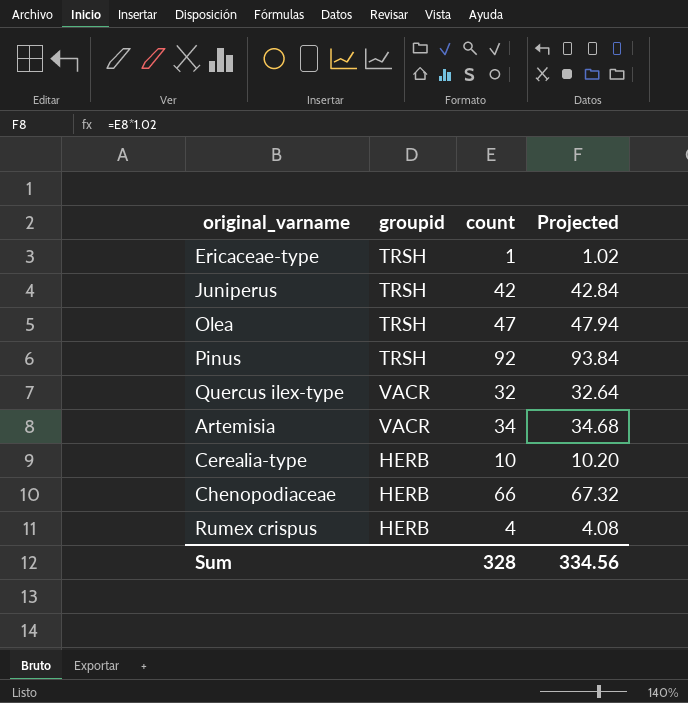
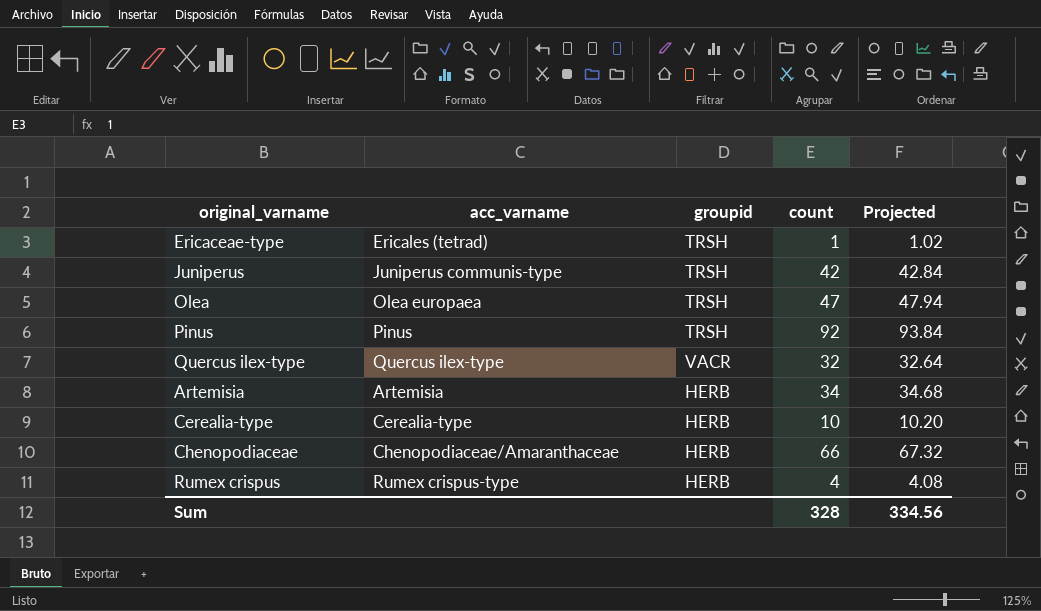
column acc_varname | position: none -> 2
Artemisia | groupid: VACR -> HERB

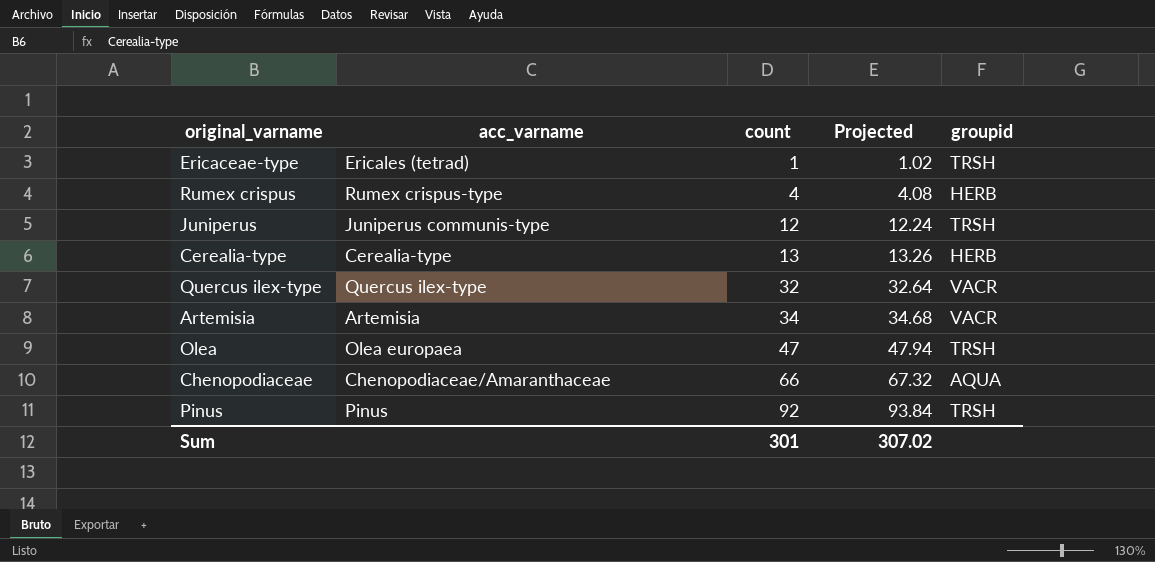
row order: none -> count ascending
column groupid | position: 3 -> 5
Juniperus | count: 42 -> 12
Juniperus | Projected: 42.84 -> 12.24
Cerealia-type | count: 10 -> 13
Cerealia-type | Projected: 10.20 -> 13.26
Artemisia | groupid: HERB -> VACR
Chenopodiaceae | groupid: HERB -> AQUA
Sum | count: 328 -> 301
Sum | Projected: 334.56 -> 307.02

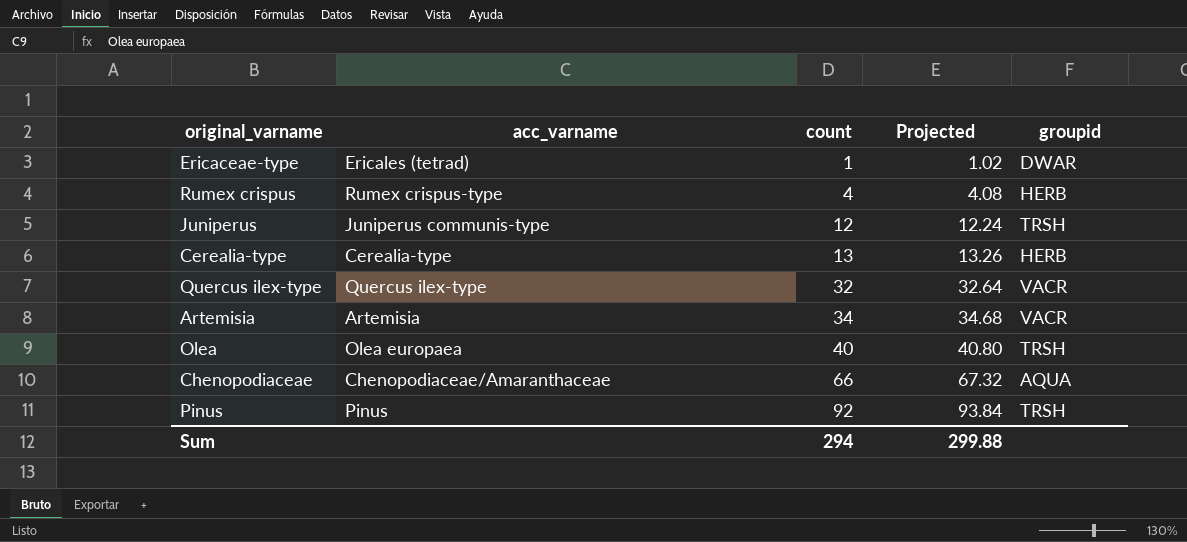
Ericaceae-type | groupid: TRSH -> DWAR
Olea | count: 47 -> 40
Olea | Projected: 47.94 -> 40.80
Sum | count: 301 -> 294
Sum | Projected: 307.02 -> 299.88

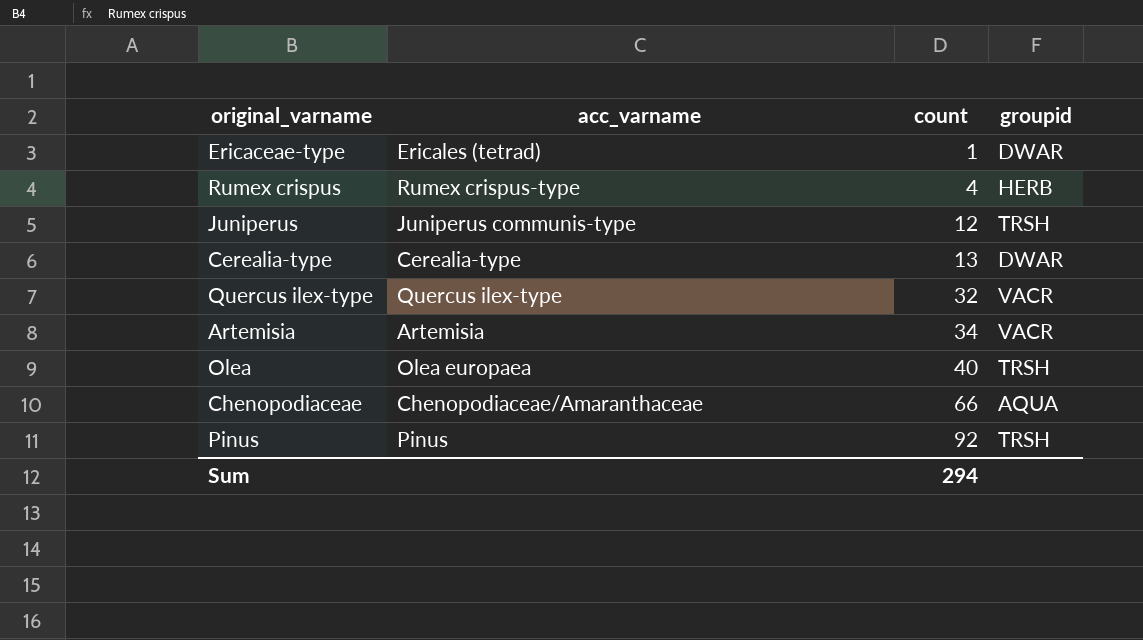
column Projected | formula: [count] * 1.02 -> none
Cerealia-type | groupid: HERB -> DWAR

